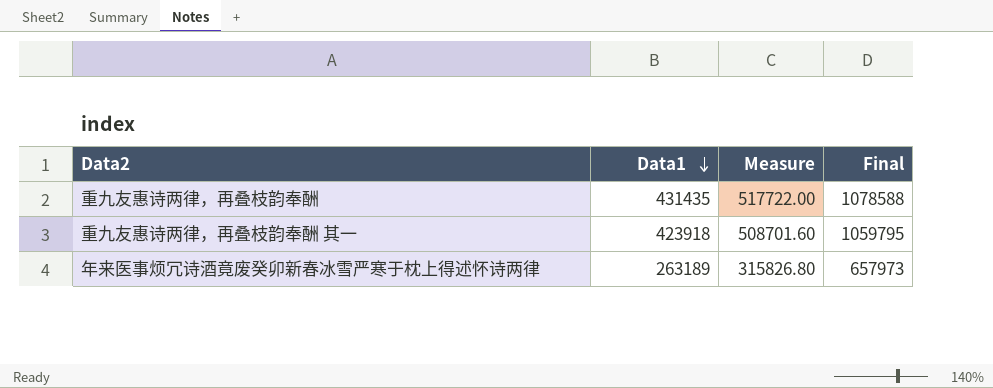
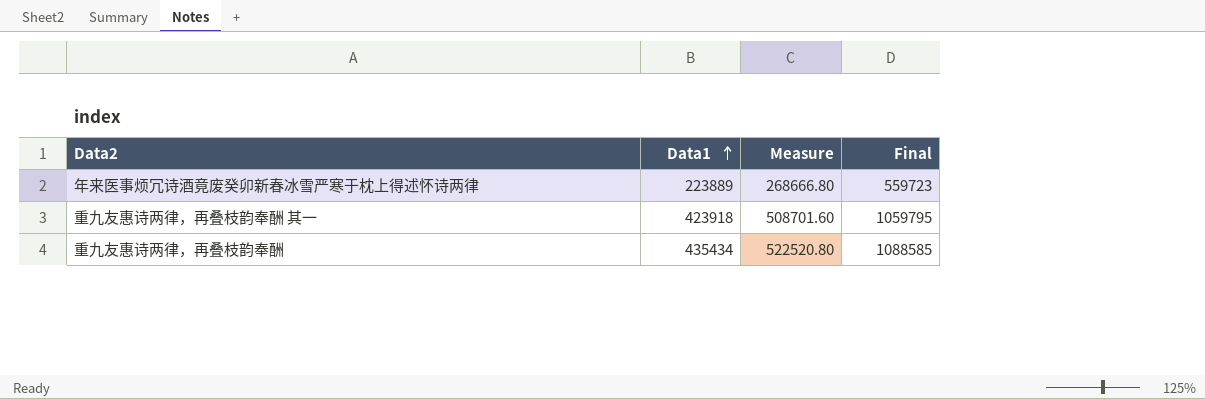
row order: Data1 descending -> Data1 ascending
年来医事烦冗诗酒竟废癸卯新春冰雪严寒于枕上得述怀诗两律 | Data1: 263189 -> 223889
年来医事烦冗诗酒竟废癸卯新春冰雪严寒于枕上得述怀诗两律 | Measure: 315826.80 -> 268666.80
年来医事烦冗诗酒竟废癸卯新春冰雪严寒于枕上得述怀诗两律 | Final: 657973 -> 559723
重九友惠诗两律，再叠枝韵奉酬 | Data1: 431435 -> 435434
重九友惠诗两律，再叠枝韵奉酬 | Measure: 517722.00 -> 522520.80
重九友惠诗两律，再叠枝韵奉酬 | Final: 1078588 -> 1088585

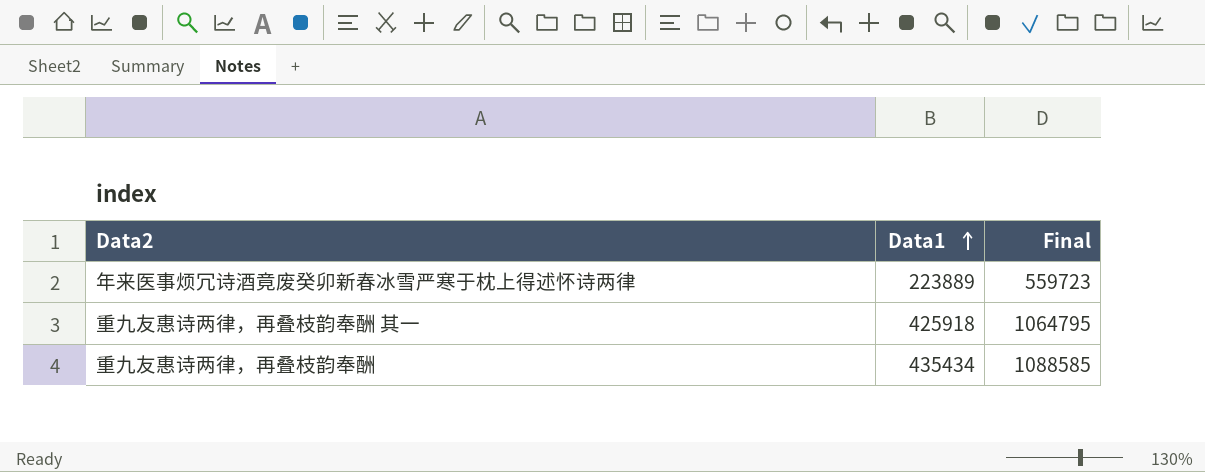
column Measure | formula: [Data1] * 1.2 -> none
重九友惠诗两律，再叠枝韵奉酬 其一 | Data1: 423918 -> 425918
重九友惠诗两律，再叠枝韵奉酬 其一 | Final: 1059795 -> 1064795

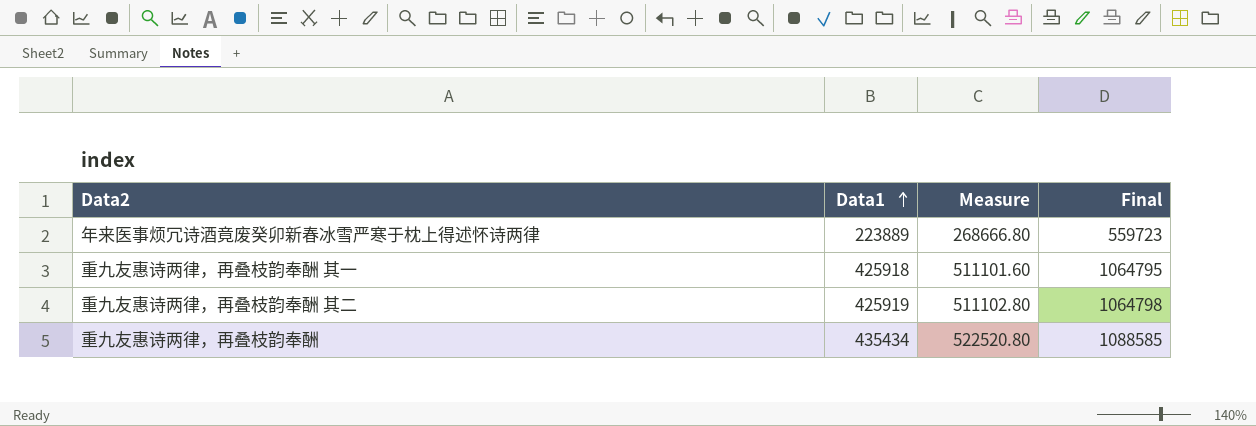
column Measure | formula: none -> [Data1] * 1.2
row 重九友惠诗两律，再叠枝韵奉酬 其二: none -> 425919 | 511102.80 | 1064798

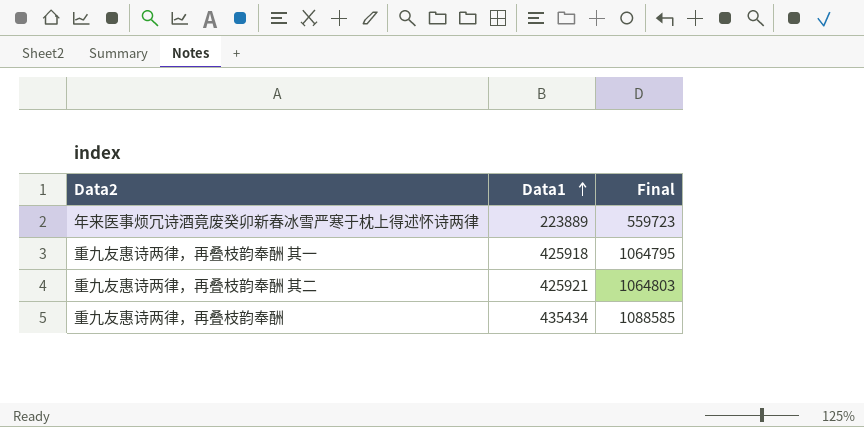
column Measure | formula: [Data1] * 1.2 -> none
重九友惠诗两律，再叠枝韵奉酬 其二 | Data1: 425919 -> 425921
重九友惠诗两律，再叠枝韵奉酬 其二 | Final: 1064798 -> 1064803

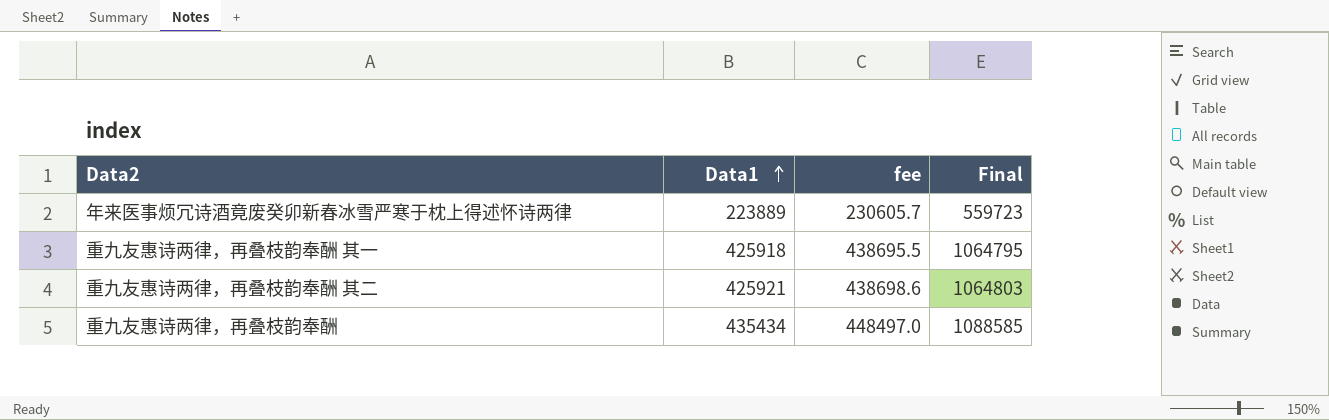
column fee | formula: none -> [Data1] * 1.03

